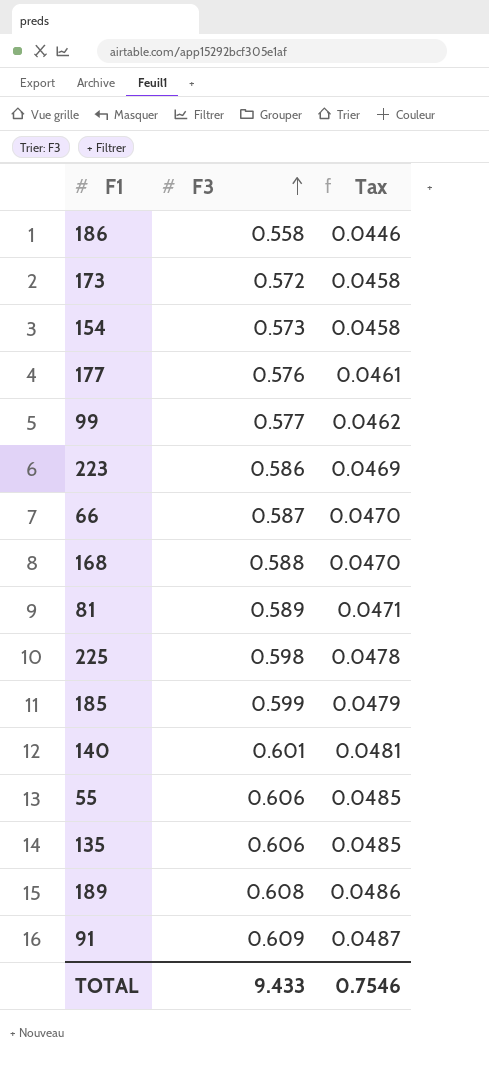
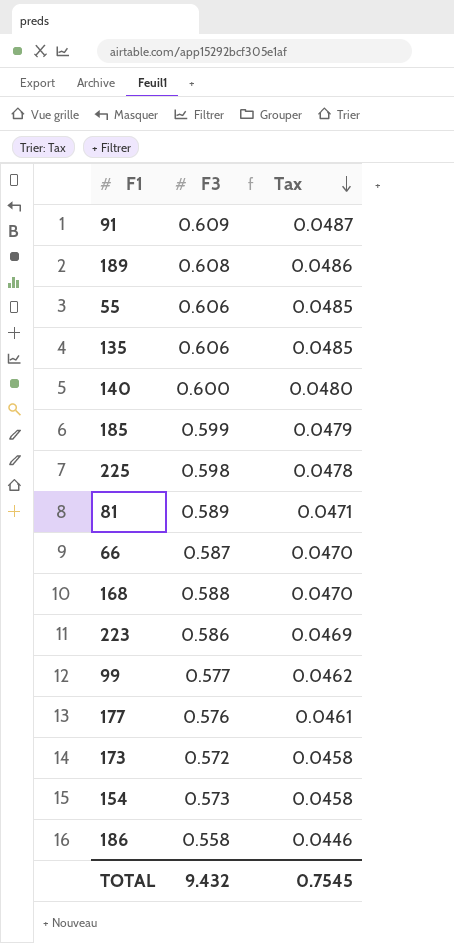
row order: F3 ascending -> Tax descending
140 | F3: 0.601 -> 0.600
140 | Tax: 0.0481 -> 0.0480
TOTAL | F3: 9.433 -> 9.432
TOTAL | Tax: 0.7546 -> 0.7545

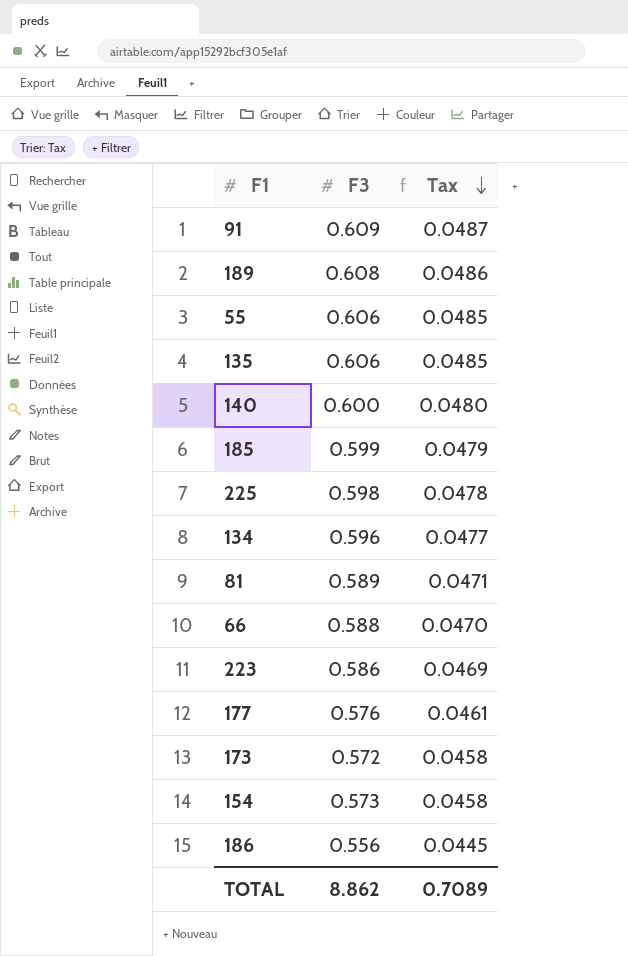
row 168: 0.588 | 0.0470 -> none
row 99: 0.577 | 0.0462 -> none
row 134: none -> 0.596 | 0.0477
66 | F3: 0.587 -> 0.588
186 | F3: 0.558 -> 0.556
186 | Tax: 0.0446 -> 0.0445
TOTAL | F3: 9.432 -> 8.862
TOTAL | Tax: 0.7545 -> 0.7089

